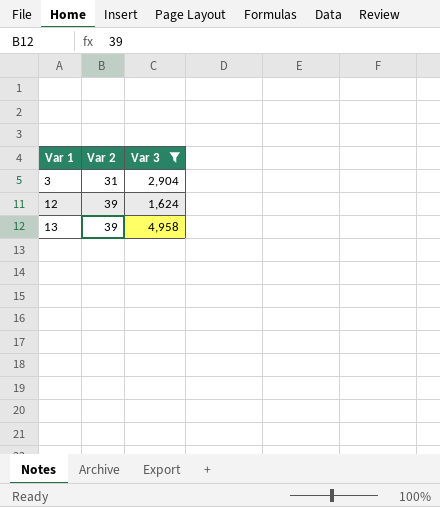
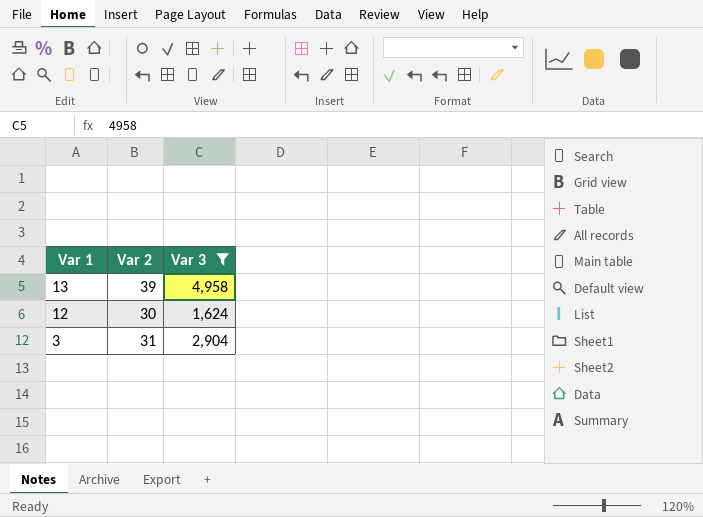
row order: Var 1 ascending -> Var 1 descending
12 | Var 2: 39 -> 30

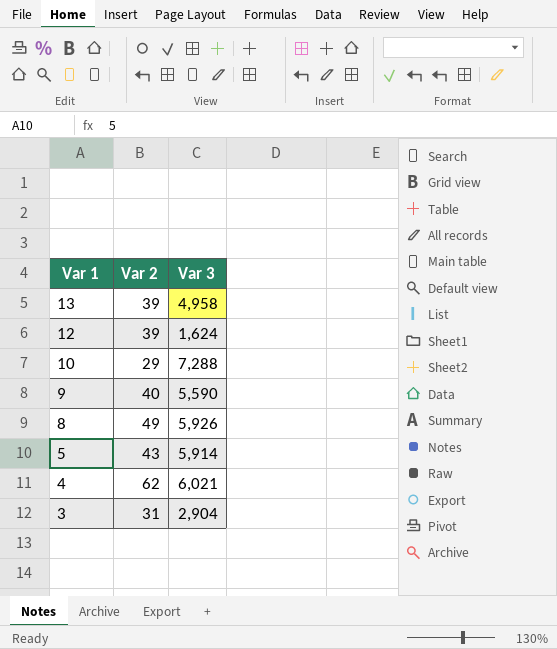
filter: Var 3 <= 4,958 -> none
12 | Var 2: 30 -> 39

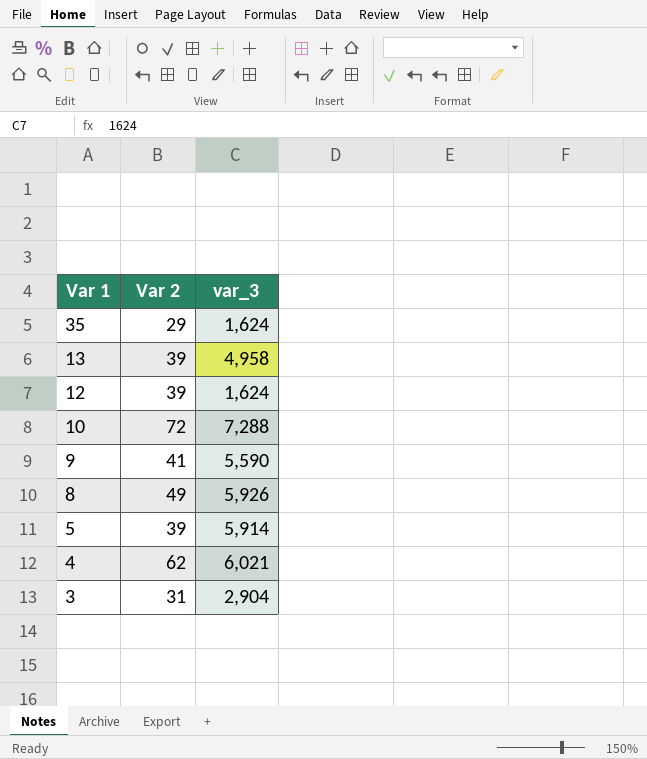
column name: Var 3 -> var_3
row 35: none -> 29 | 1,624
10 | Var 2: 29 -> 72
9 | Var 2: 40 -> 41
5 | Var 2: 43 -> 39

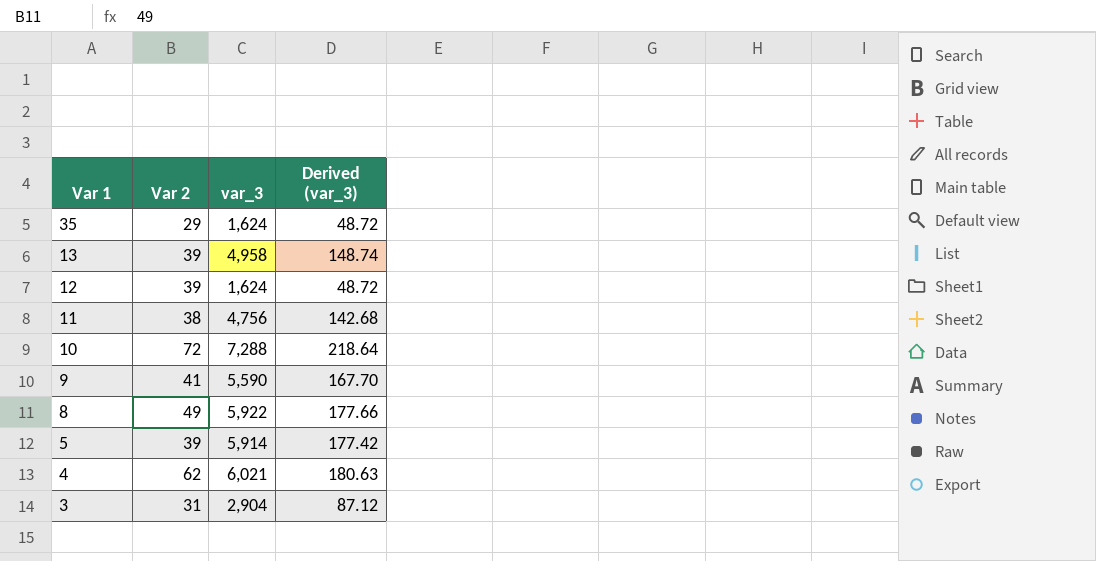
column Derived (var_3) | formula: none -> [var_3] * 0.03
row 11: none -> 38 | 4,756 | 142.68
8 | var_3: 5,926 -> 5,922

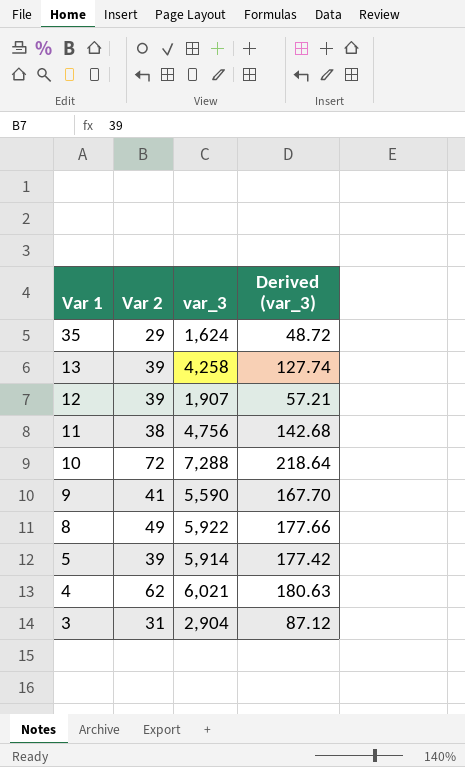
13 | var_3: 4,958 -> 4,258
13 | Derived (var_3): 148.74 -> 127.74
12 | var_3: 1,624 -> 1,907
12 | Derived (var_3): 48.72 -> 57.21

